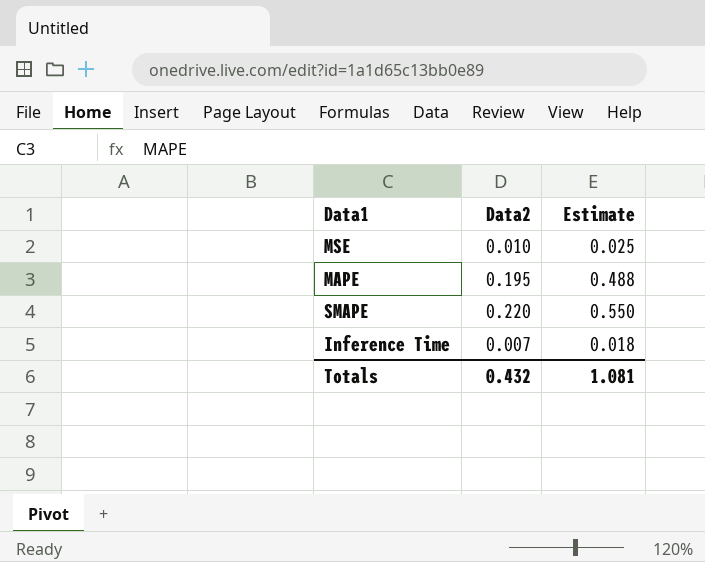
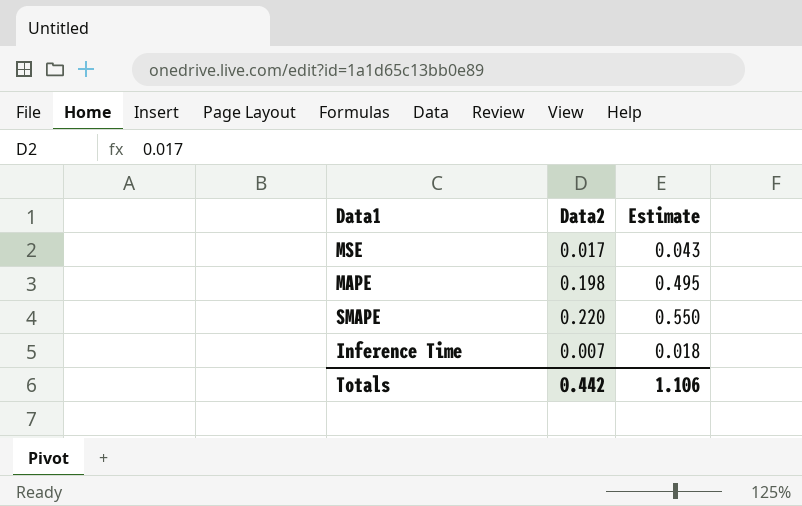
MSE | Data2: 0.010 -> 0.017
MSE | Estimate: 0.025 -> 0.043
MAPE | Data2: 0.195 -> 0.198
MAPE | Estimate: 0.488 -> 0.495
Totals | Data2: 0.432 -> 0.442
Totals | Estimate: 1.081 -> 1.106

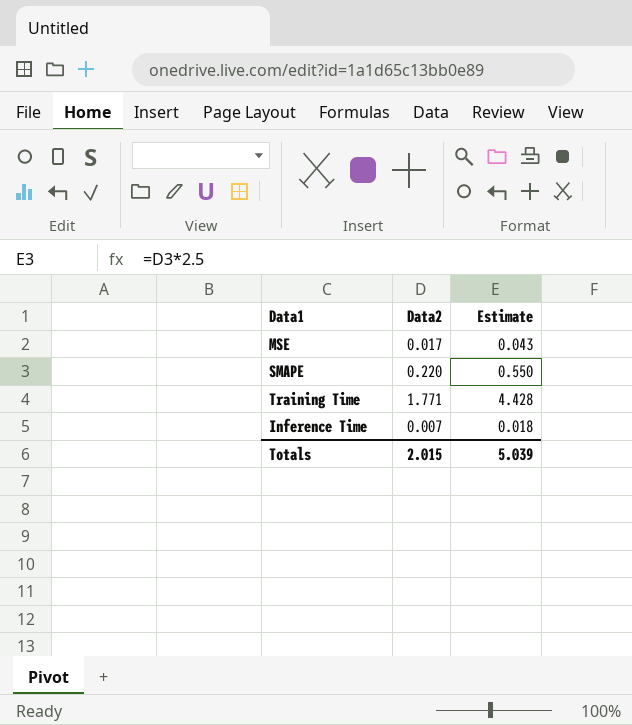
row MAPE: 0.198 | 0.495 -> none
row Training Time: none -> 1.771 | 4.428
Totals | Data2: 0.442 -> 2.015
Totals | Estimate: 1.106 -> 5.039

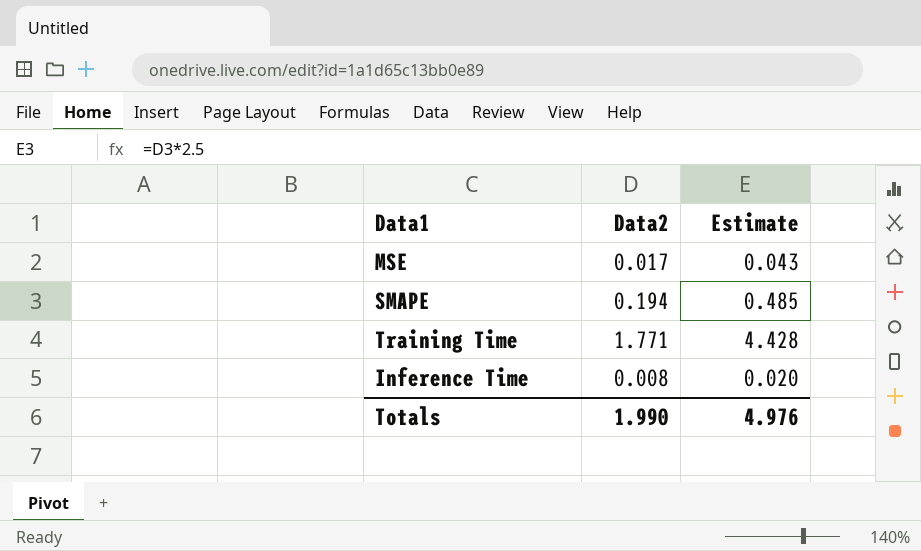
SMAPE | Data2: 0.220 -> 0.194
SMAPE | Estimate: 0.550 -> 0.485
Inference Time | Data2: 0.007 -> 0.008
Inference Time | Estimate: 0.018 -> 0.020
Totals | Data2: 2.015 -> 1.990
Totals | Estimate: 5.039 -> 4.976

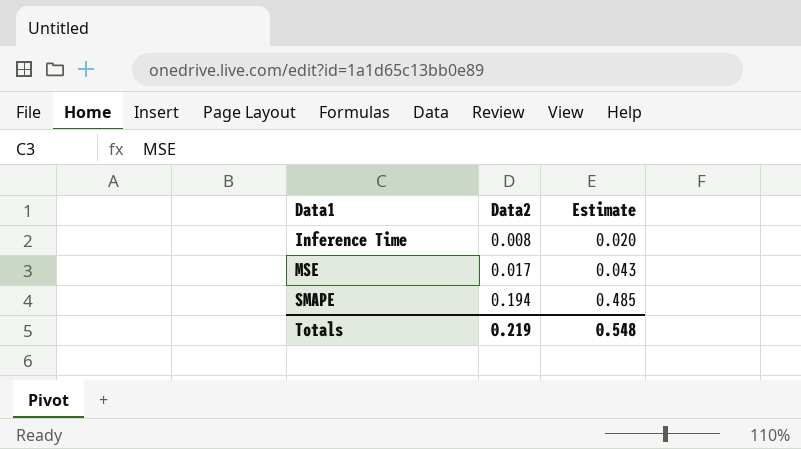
row order: none -> Data1 ascending
row Training Time: 1.771 | 4.428 -> none
Totals | Data2: 1.990 -> 0.219
Totals | Estimate: 4.976 -> 0.548

